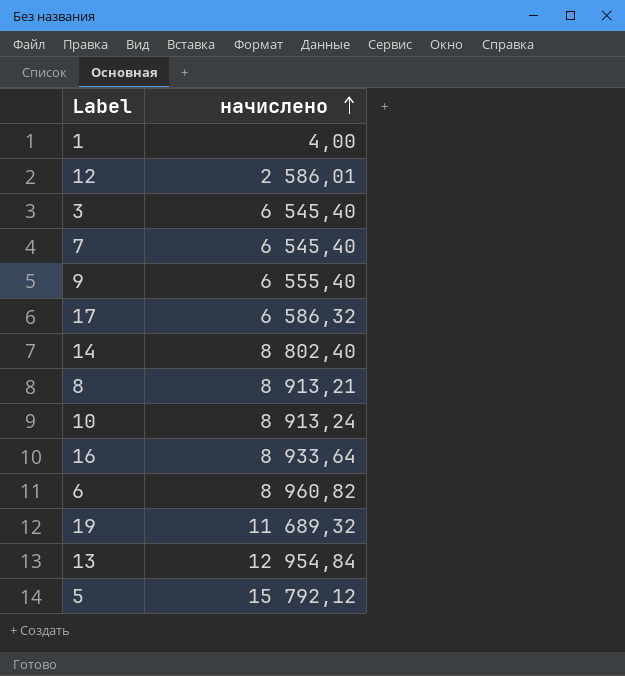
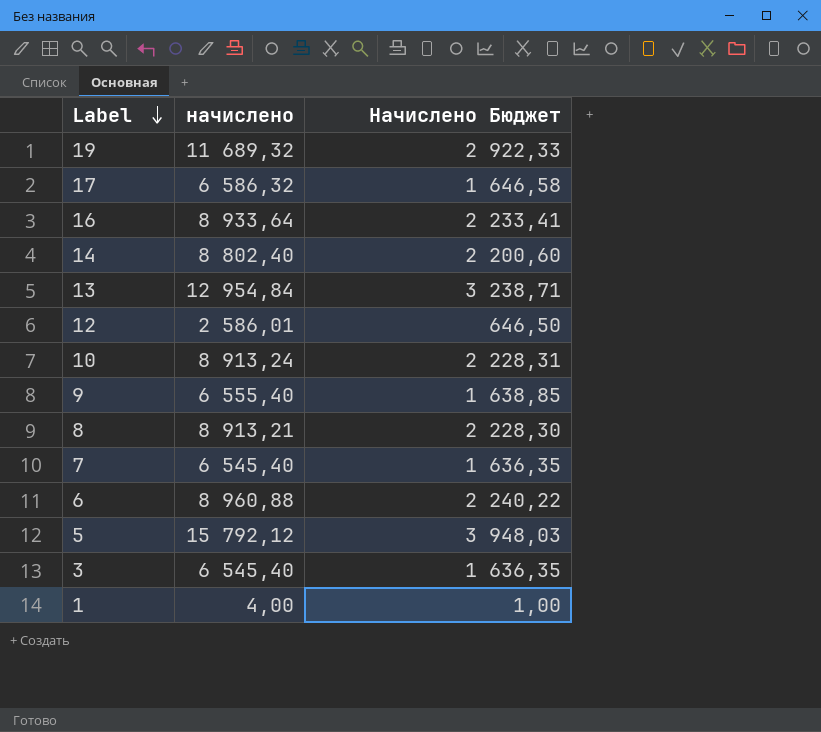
row order: начислено ascending -> Label descending
column Начислено Бюджет | formula: none -> [начислено] * 0,25
6 | начислено: 8 960,82 -> 8 960,88

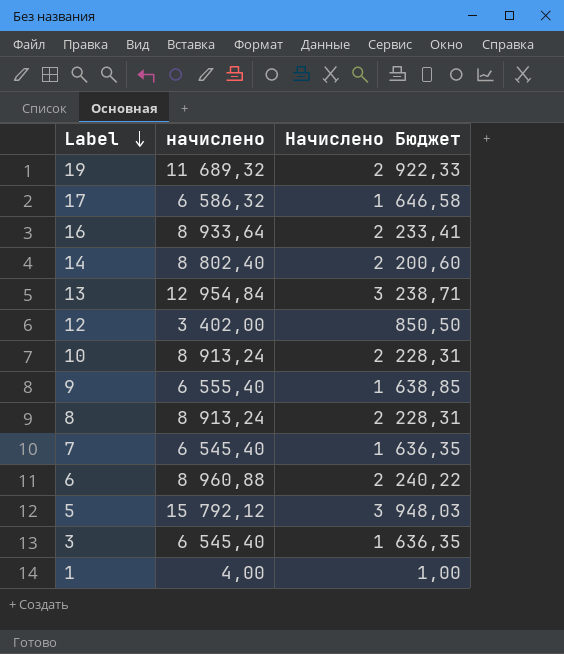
12 | начислено: 2 586,01 -> 3 402,00
12 | Начислено Бюджет: 646,50 -> 850,50
8 | начислено: 8 913,21 -> 8 913,24
8 | Начислено Бюджет: 2 228,30 -> 2 228,31

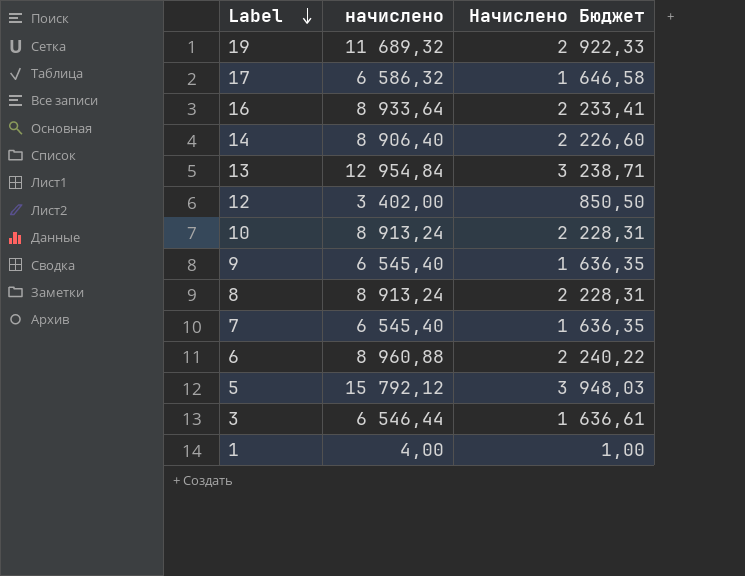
14 | начислено: 8 802,40 -> 8 906,40
14 | Начислено Бюджет: 2 200,60 -> 2 226,60
9 | начислено: 6 555,40 -> 6 545,40
9 | Начислено Бюджет: 1 638,85 -> 1 636,35
3 | начислено: 6 545,40 -> 6 546,44
3 | Начислено Бюджет: 1 636,35 -> 1 636,61

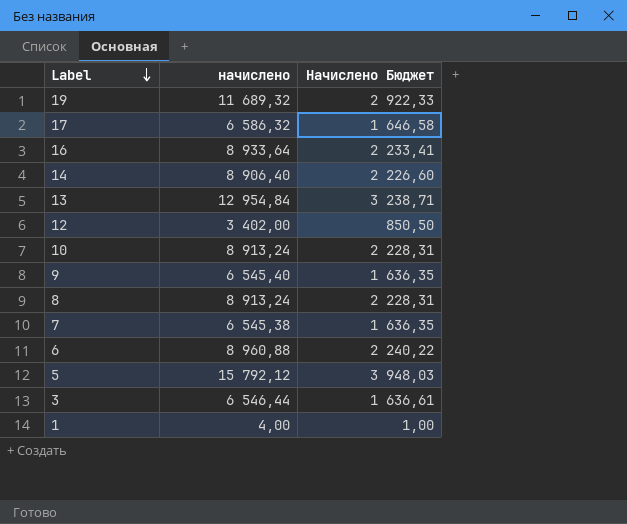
7 | начислено: 6 545,40 -> 6 545,38

